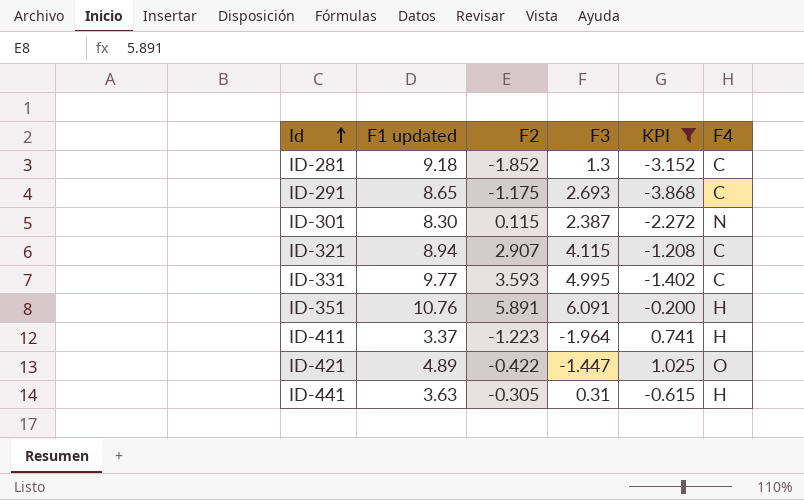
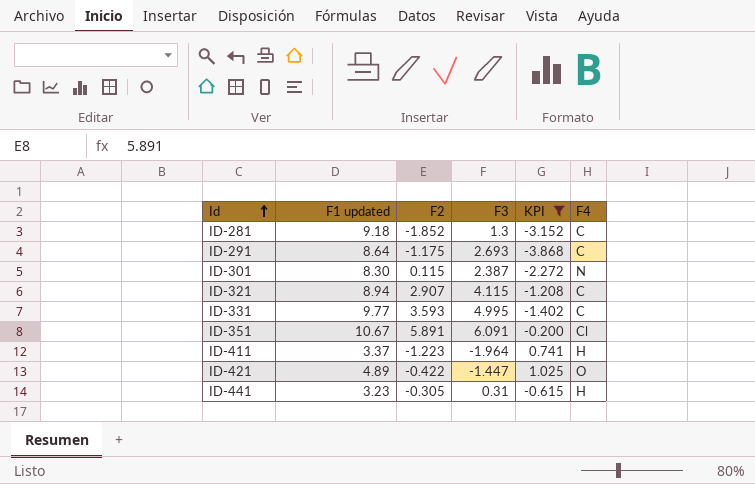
ID-291 | F1 updated: 8.65 -> 8.64
ID-351 | F1 updated: 10.76 -> 10.67
ID-351 | F4: H -> Cl
ID-441 | F1 updated: 3.63 -> 3.23

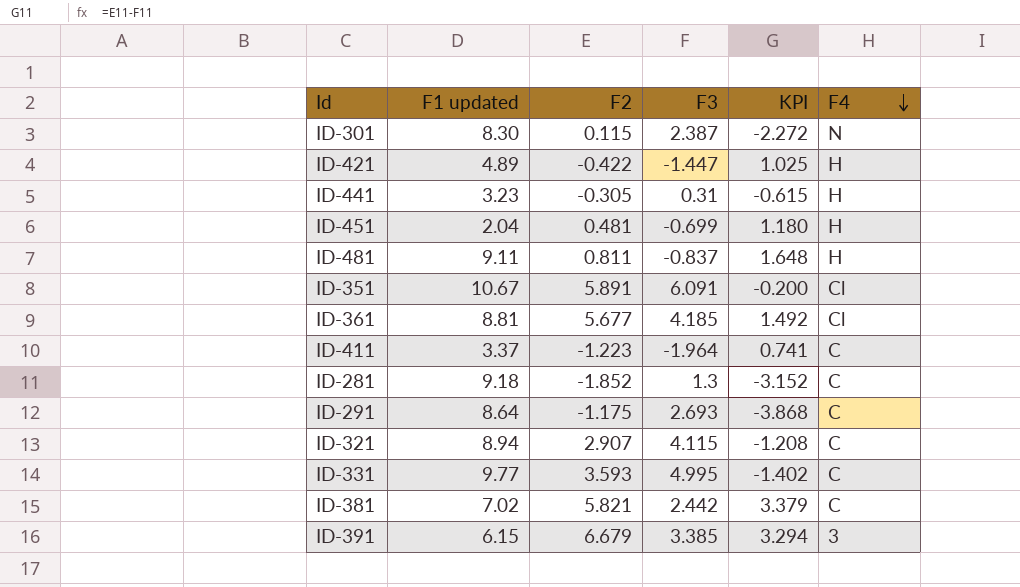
filter: KPI <= 1.025 -> none
row order: Id ascending -> F4 descending
ID-421 | F4: O -> H
ID-411 | F4: H -> C

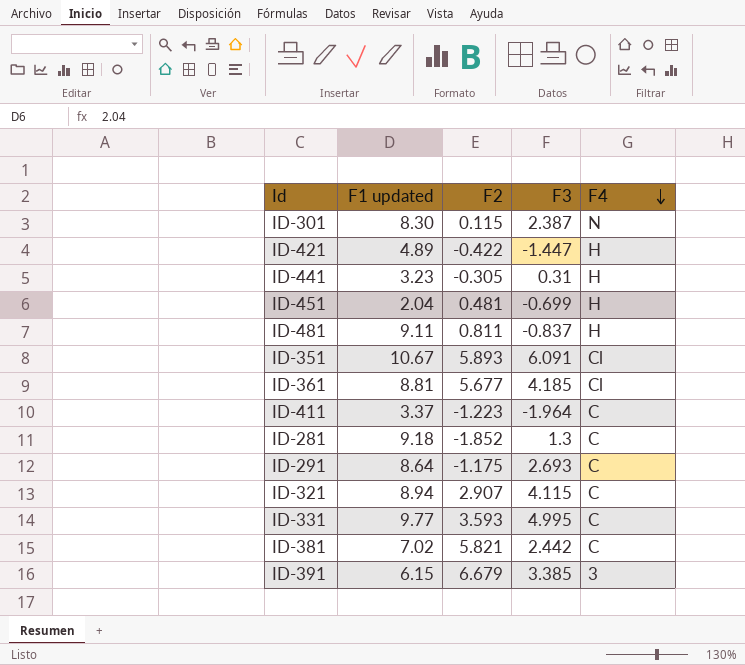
column KPI | formula: [F2] - [F3] -> none
ID-351 | F2: 5.891 -> 5.893

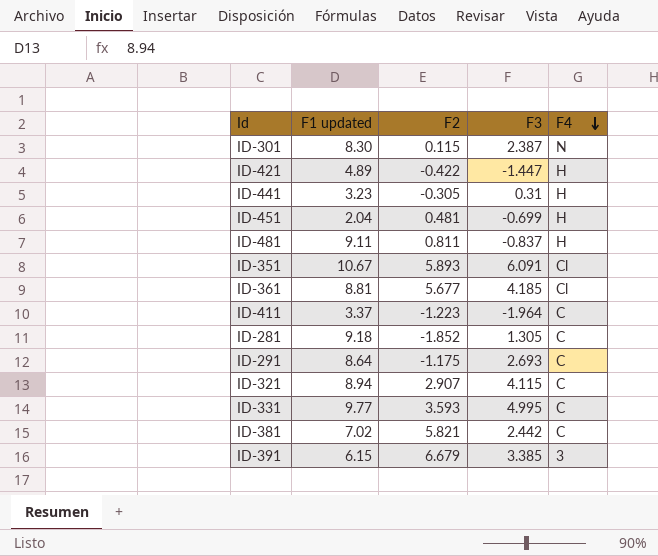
ID-281 | F3: 1.3 -> 1.305

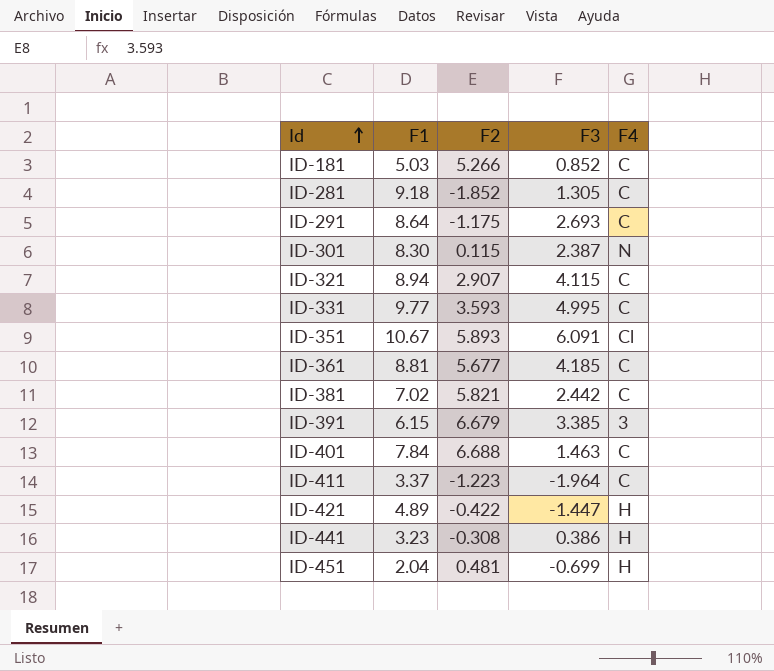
row order: F4 descending -> Id ascending
column name: F1 updated -> F1
row ID-481: 9.11 | 0.811 | -0.837 | H -> none
row ID-181: none -> 5.03 | 5.266 | 0.852 | C
ID-361 | F4: Cl -> C
row ID-401: none -> 7.84 | 6.688 | 1.463 | C
ID-441 | F2: -0.305 -> -0.308
ID-441 | F3: 0.31 -> 0.386

